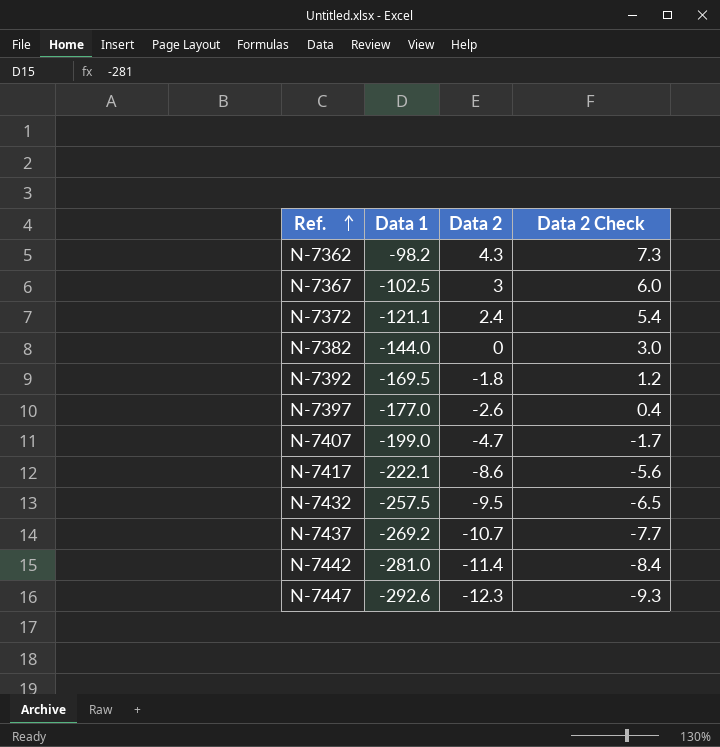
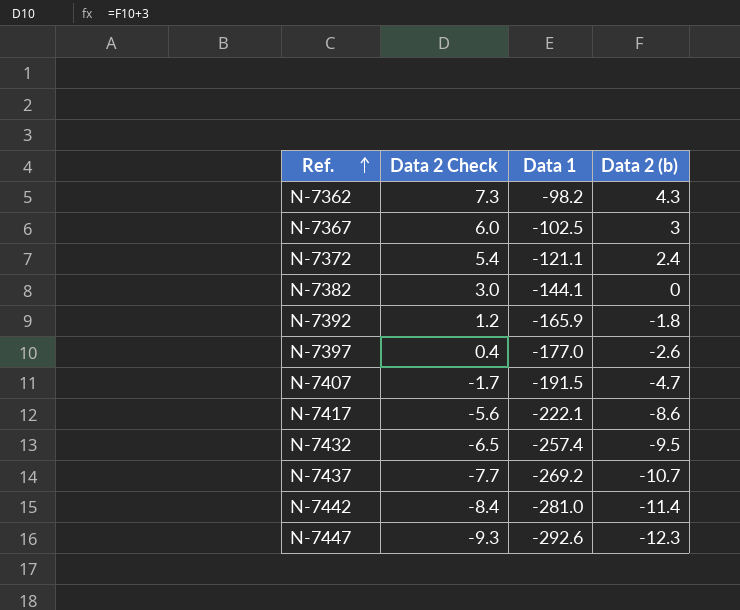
column Data 2 Check | position: 4 -> 2
column name: Data 2 -> Data 2 (b)
N-7382 | Data 1: -144.0 -> -144.1
N-7392 | Data 1: -169.5 -> -165.9
N-7407 | Data 1: -199.0 -> -191.5
N-7432 | Data 1: -257.5 -> -257.4

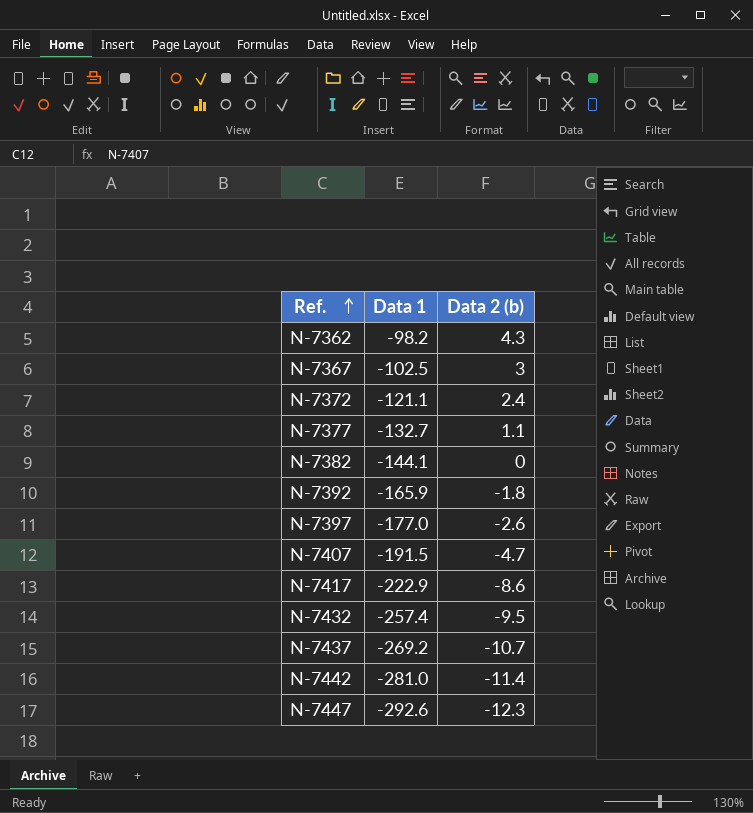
column Data 2 Check | formula: [Data 2 (b)] + 3 -> none
row N-7377: none -> -132.7 | 1.1
N-7417 | Data 1: -222.1 -> -222.9

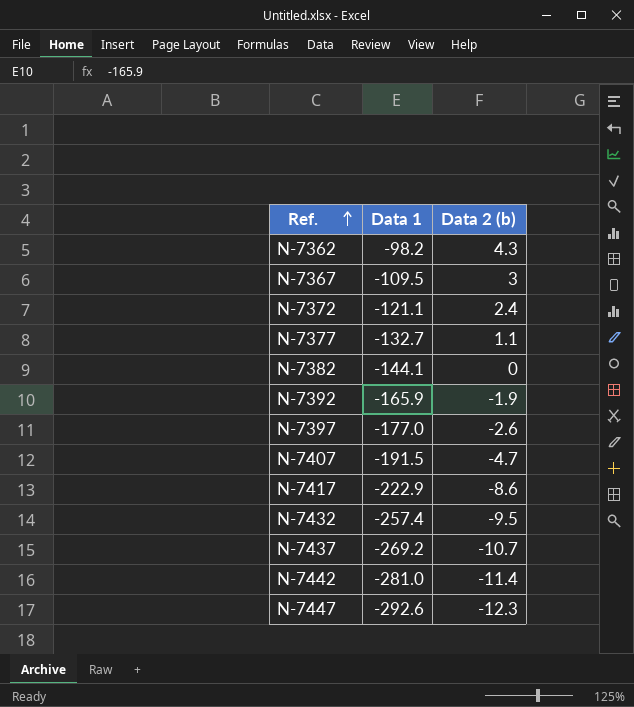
N-7367 | Data 1: -102.5 -> -109.5
N-7392 | Data 2 (b): -1.8 -> -1.9

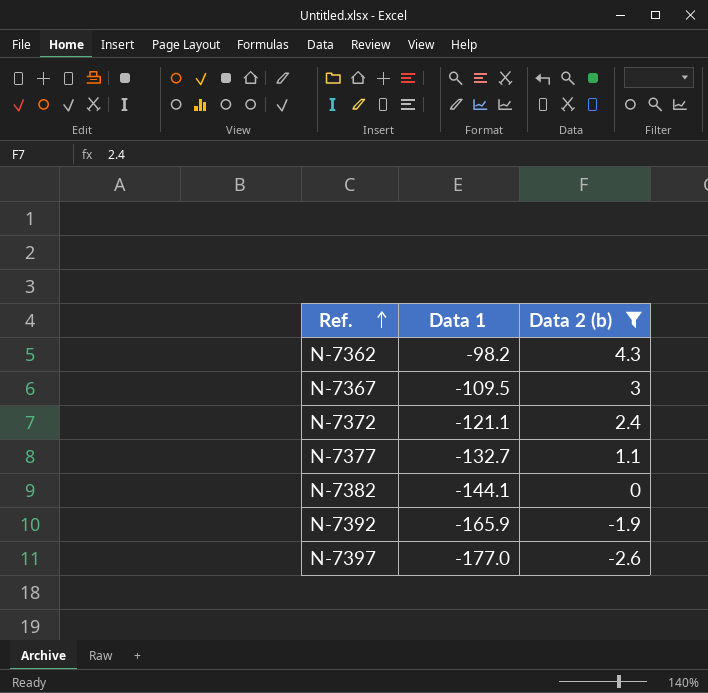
filter: none -> Data 2 (b) >= -2.6

